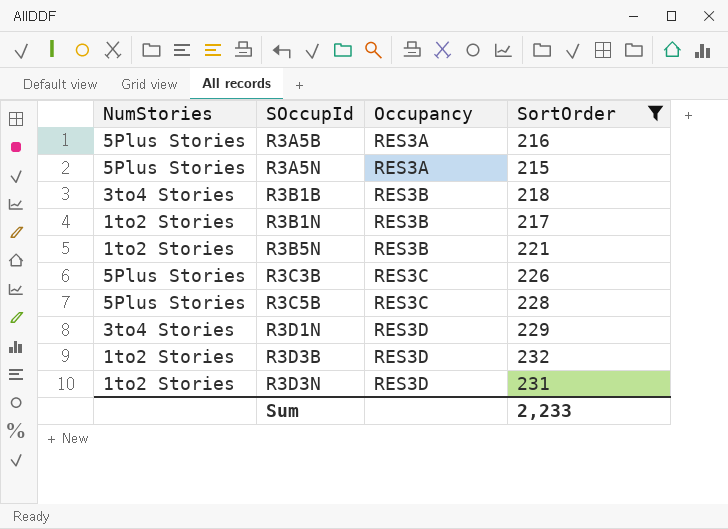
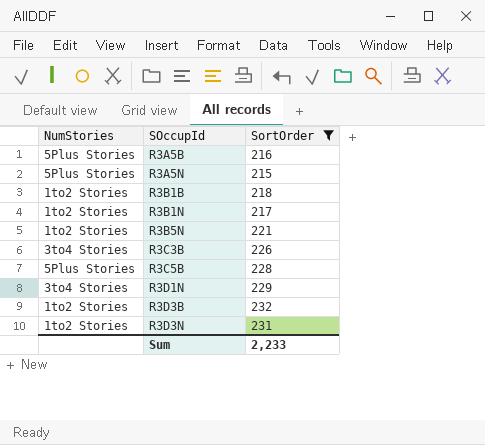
column Occupancy | position: 3 -> none
R3B1B | NumStories: 3to4 Stories -> 1to2 Stories
R3C3B | NumStories: 5Plus Stories -> 3to4 Stories

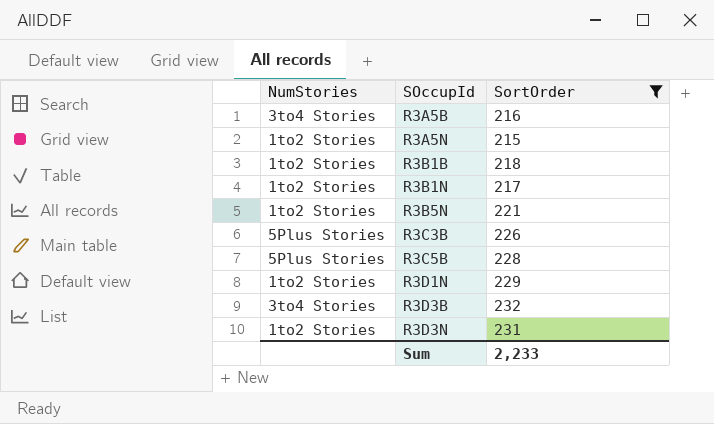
R3A5B | NumStories: 5Plus Stories -> 3to4 Stories
R3A5N | NumStories: 5Plus Stories -> 1to2 Stories
R3C3B | NumStories: 3to4 Stories -> 5Plus Stories
R3D1N | NumStories: 3to4 Stories -> 1to2 Stories
R3D3B | NumStories: 1to2 Stories -> 3to4 Stories

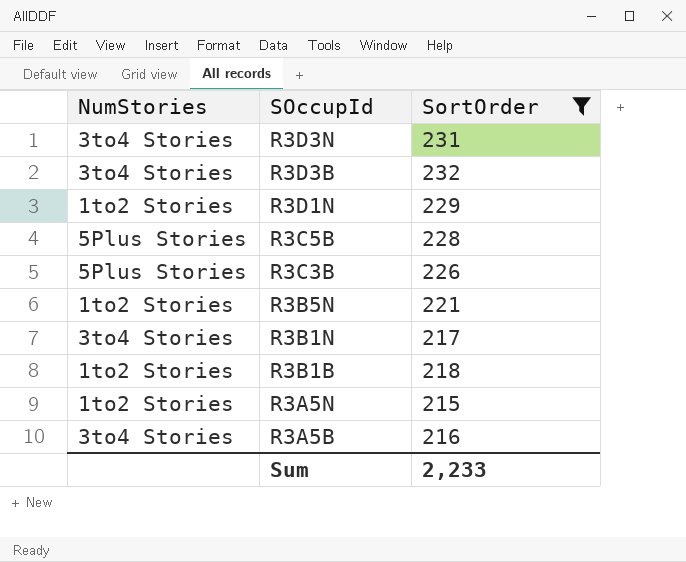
row order: SOccupId ascending -> SOccupId descending
R3D3N | NumStories: 1to2 Stories -> 3to4 Stories
R3B1N | NumStories: 1to2 Stories -> 3to4 Stories

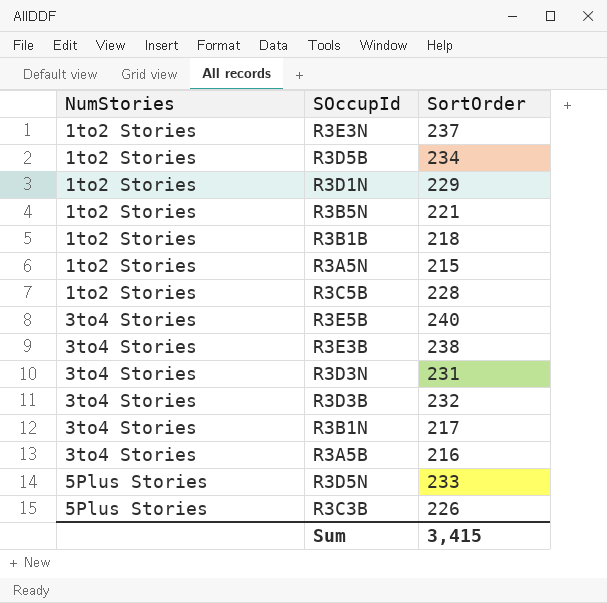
filter: SortOrder <= 232 -> none
row order: SOccupId descending -> NumStories ascending
R3C5B | NumStories: 5Plus Stories -> 1to2 Stories
Sum | SortOrder: 2,233 -> 3,415

